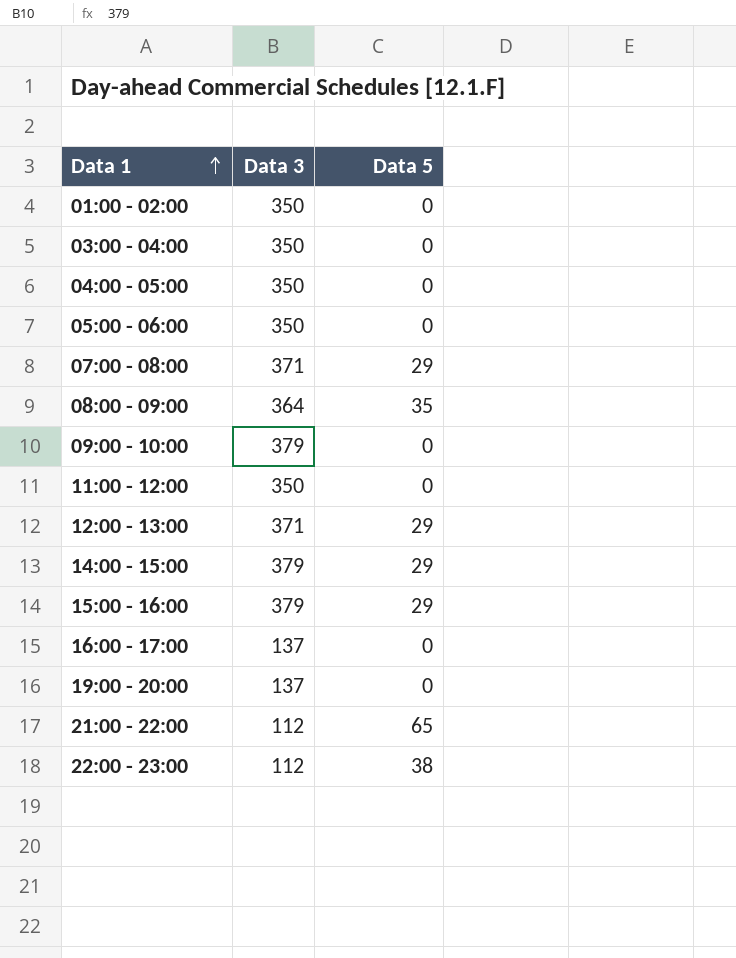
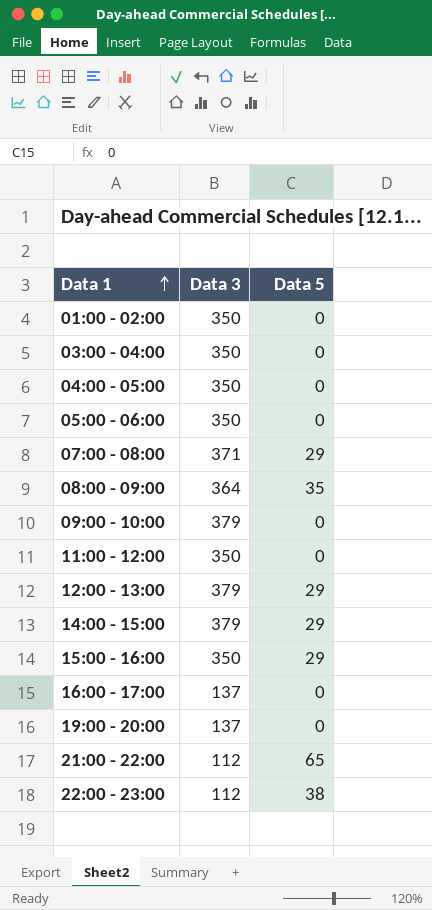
12:00 - 13:00 | Data 3: 371 -> 379
15:00 - 16:00 | Data 3: 379 -> 350

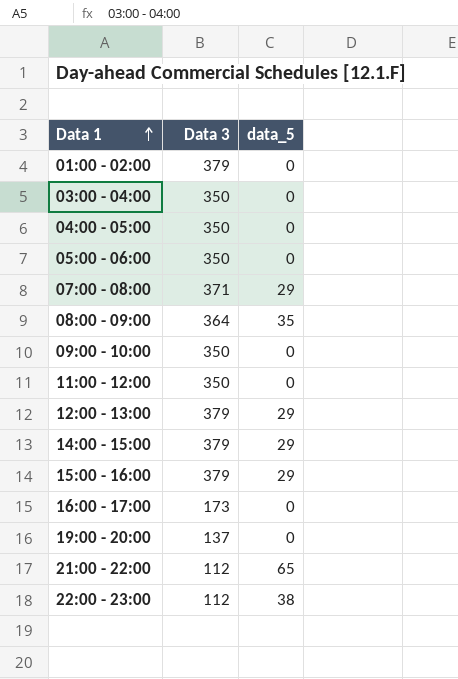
column name: Data 5 -> data_5
01:00 - 02:00 | Data 3: 350 -> 379
09:00 - 10:00 | Data 3: 379 -> 350
15:00 - 16:00 | Data 3: 350 -> 379
16:00 - 17:00 | Data 3: 137 -> 173

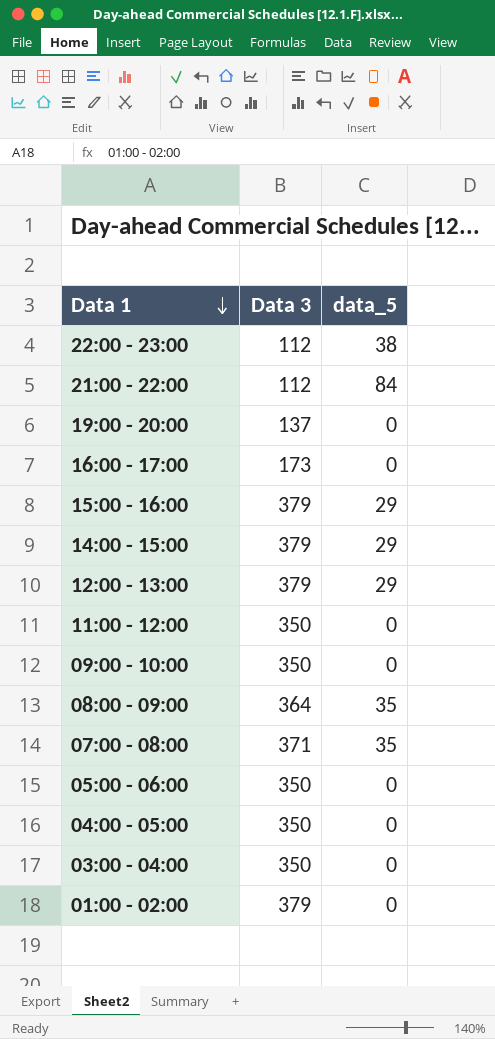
row order: Data 1 ascending -> Data 1 descending
21:00 - 22:00 | data_5: 65 -> 84
07:00 - 08:00 | data_5: 29 -> 35

